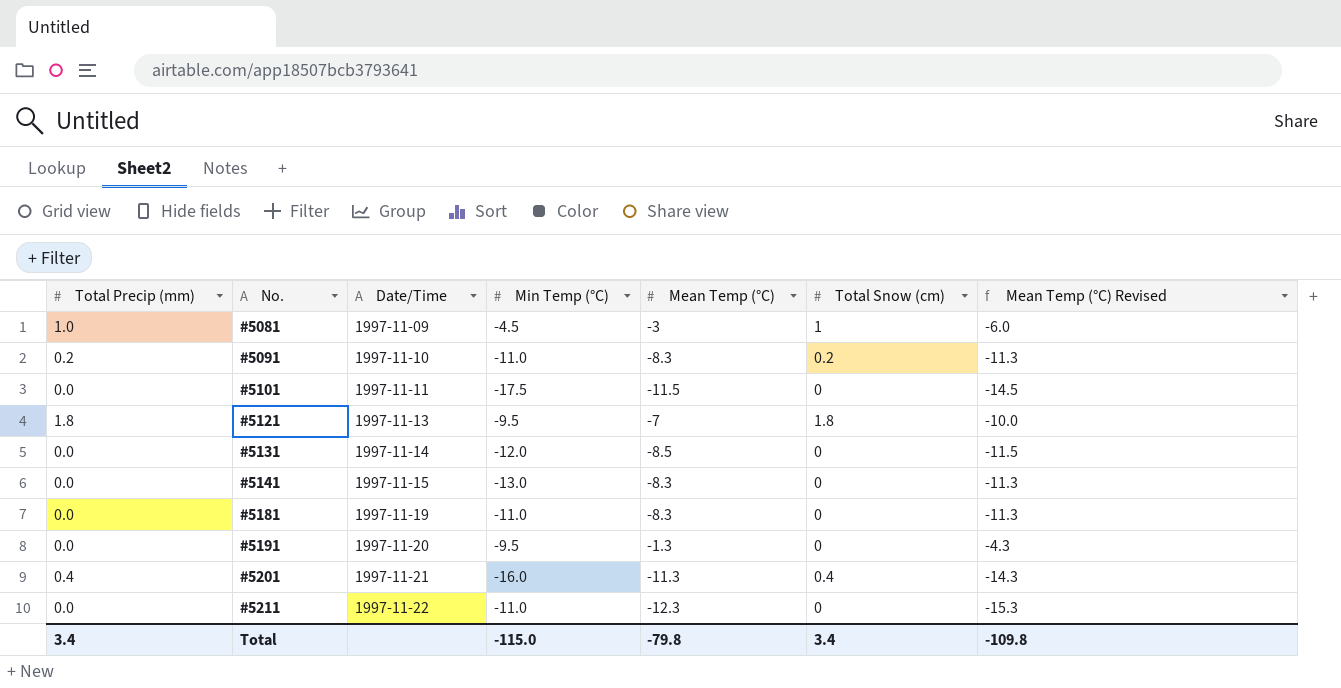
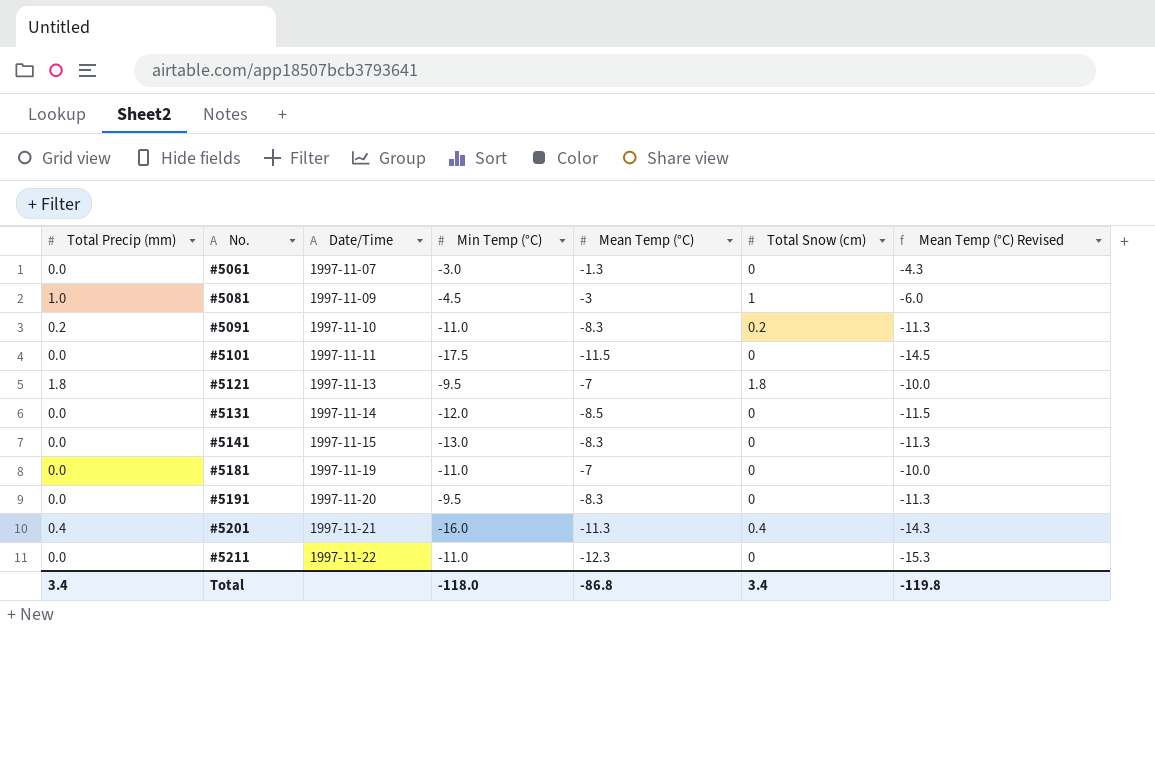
row #5061: none -> 0.0 | 1997-11-07 | -3.0 | -1.3 | 0 | -4.3
#5181 | Mean Temp (°C): -8.3 -> -7
#5181 | Mean Temp (°C) Revised: -11.3 -> -10.0
#5191 | Mean Temp (°C): -1.3 -> -8.3
#5191 | Mean Temp (°C) Revised: -4.3 -> -11.3
Total | Min Temp (°C): -115.0 -> -118.0
Total | Mean Temp (°C): -79.8 -> -86.8
Total | Mean Temp (°C) Revised: -109.8 -> -119.8

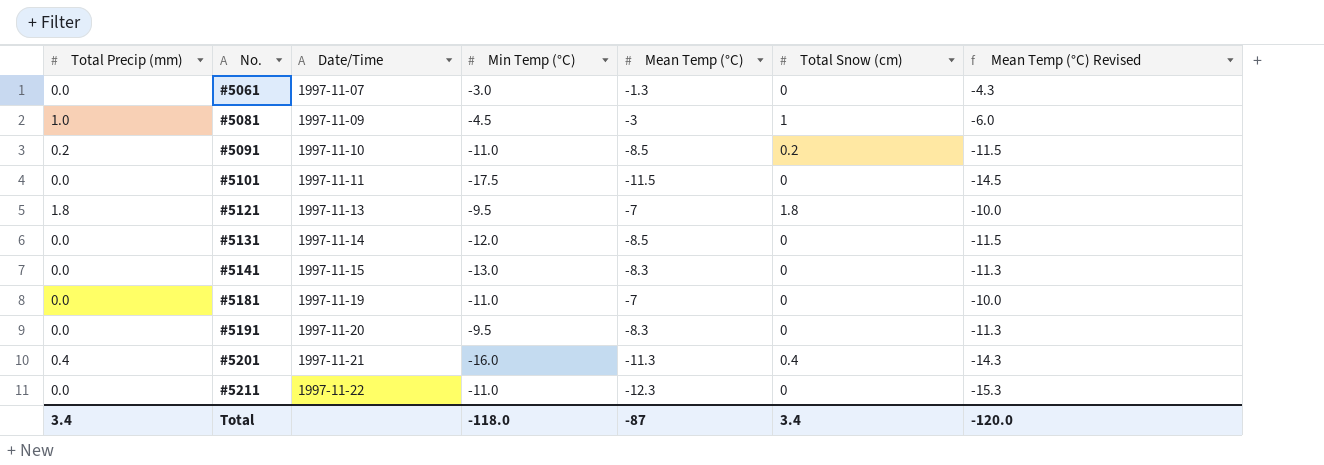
#5091 | Mean Temp (°C): -8.3 -> -8.5
#5091 | Mean Temp (°C) Revised: -11.3 -> -11.5
Total | Mean Temp (°C): -86.8 -> -87
Total | Mean Temp (°C) Revised: -119.8 -> -120.0

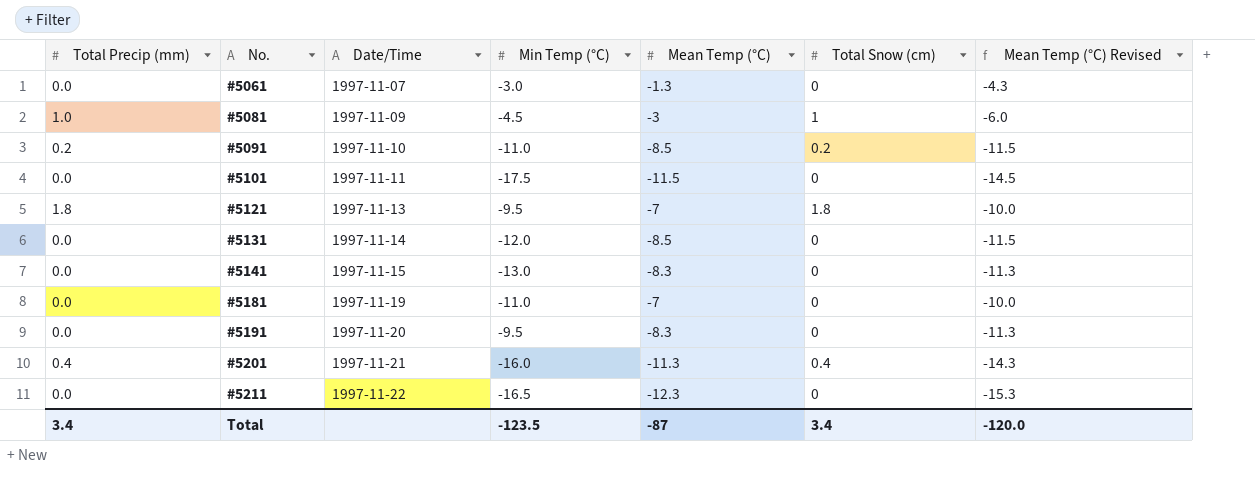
#5211 | Min Temp (°C): -11.0 -> -16.5
Total | Min Temp (°C): -118.0 -> -123.5

